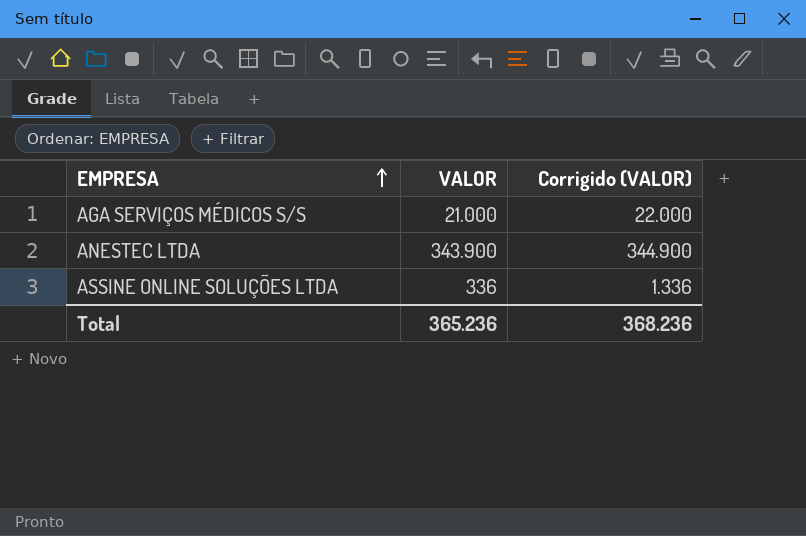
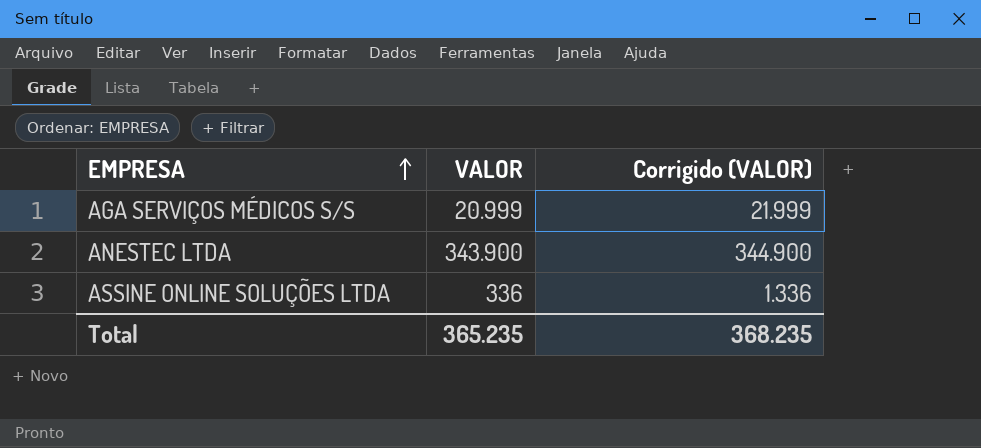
AGA SERVIÇOS MÉDICOS S/S | VALOR: 21.000 -> 20.999
AGA SERVIÇOS MÉDICOS S/S | Corrigido (VALOR): 22.000 -> 21.999
Total | VALOR: 365.236 -> 365.235
Total | Corrigido (VALOR): 368.236 -> 368.235

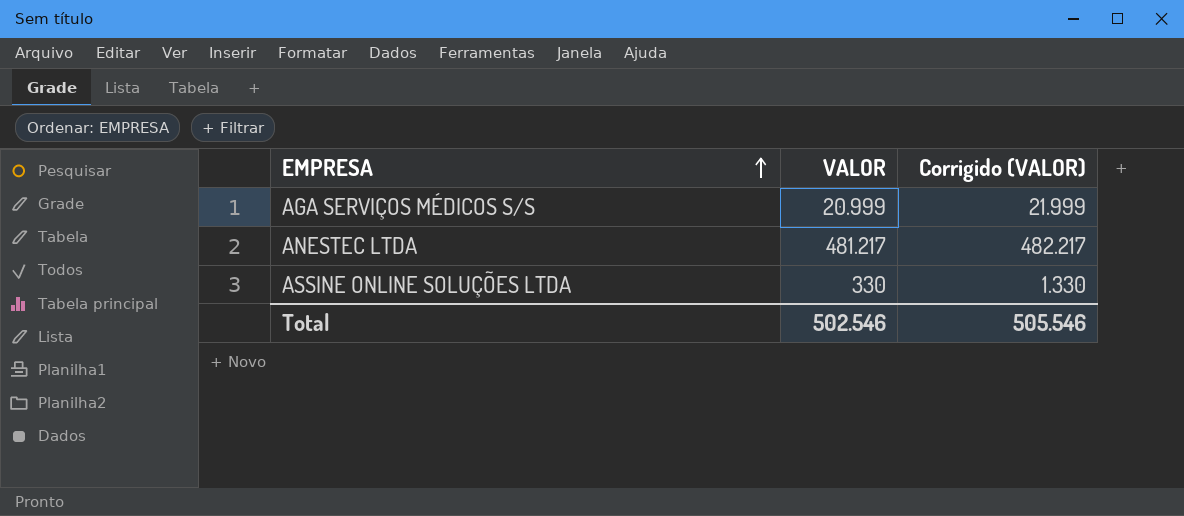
ANESTEC LTDA | VALOR: 343.900 -> 481.217
ANESTEC LTDA | Corrigido (VALOR): 344.900 -> 482.217
ASSINE ONLINE SOLUÇÕES LTDA | VALOR: 336 -> 330
ASSINE ONLINE SOLUÇÕES LTDA | Corrigido (VALOR): 1.336 -> 1.330
Total | VALOR: 365.235 -> 502.546
Total | Corrigido (VALOR): 368.235 -> 505.546

